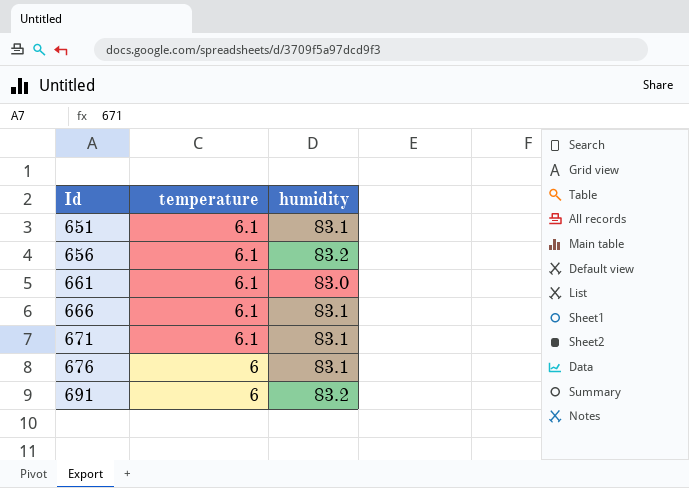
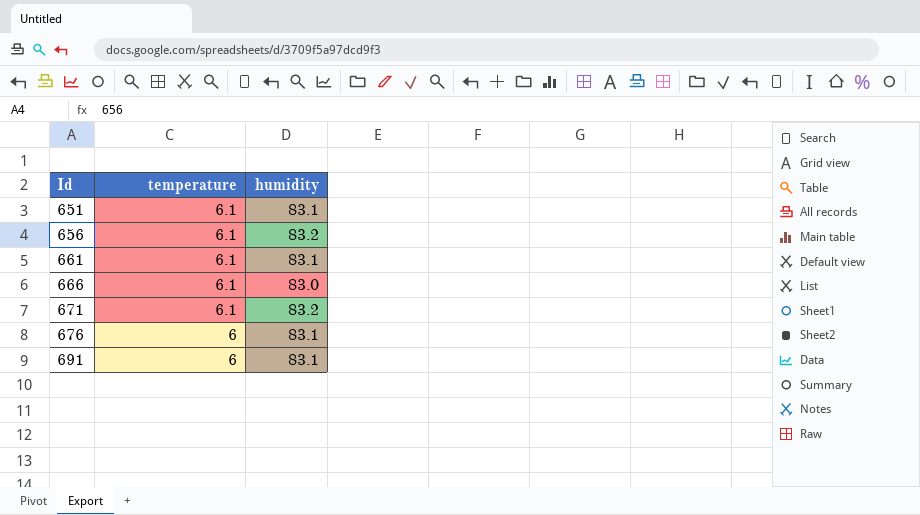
661 | humidity: 83.0 -> 83.1
666 | humidity: 83.1 -> 83.0
671 | humidity: 83.1 -> 83.2
691 | humidity: 83.2 -> 83.1

